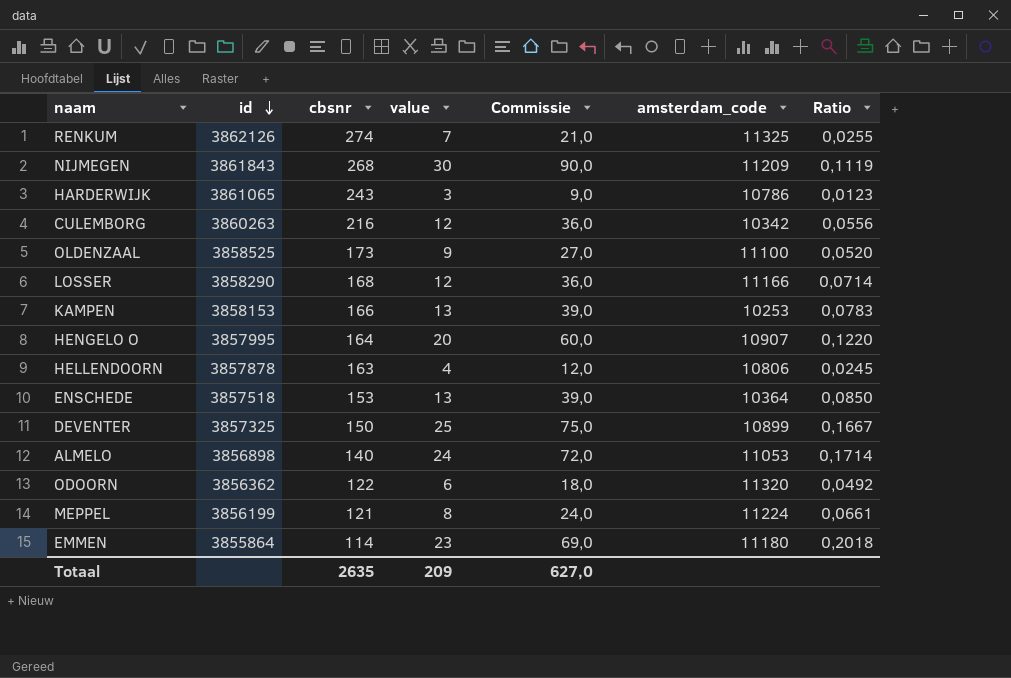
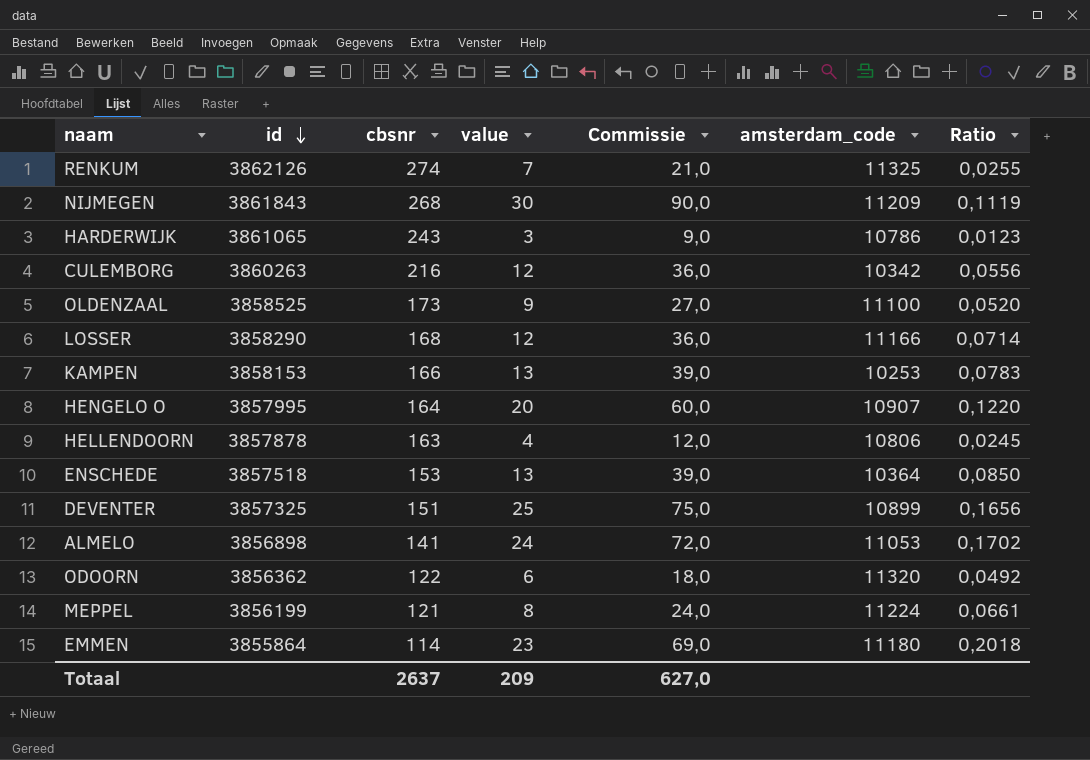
DEVENTER | cbsnr: 150 -> 151
DEVENTER | Ratio: 0,1667 -> 0,1656
ALMELO | cbsnr: 140 -> 141
ALMELO | Ratio: 0,1714 -> 0,1702
Totaal | cbsnr: 2635 -> 2637

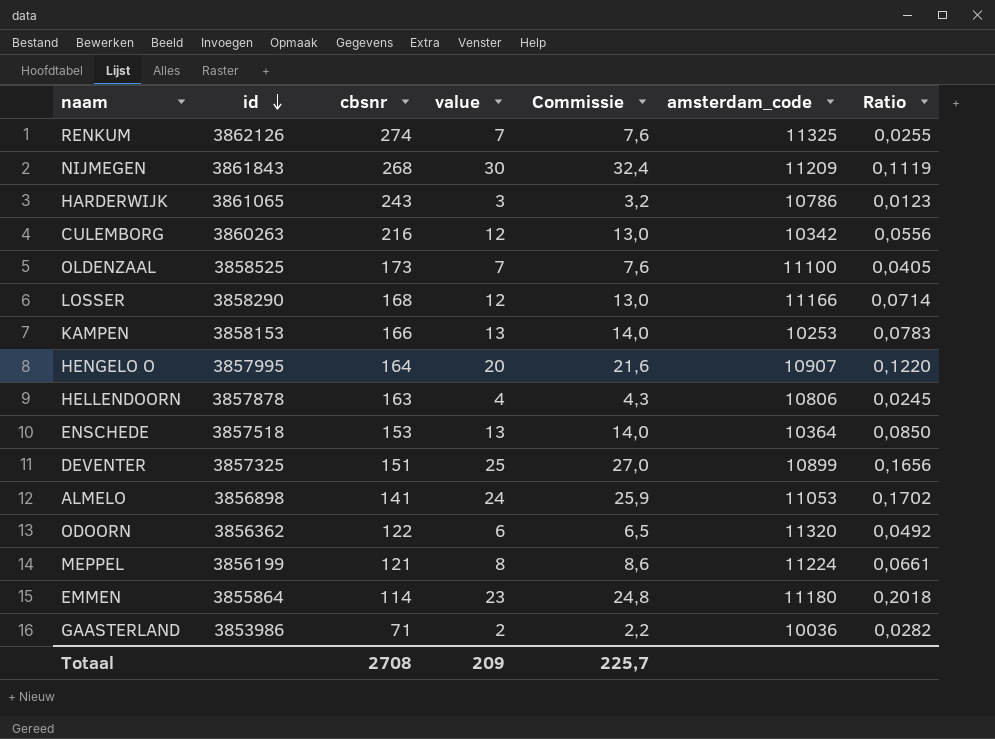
column Commissie | formula: [value] * 3 -> [value] * 1,08
OLDENZAAL | value: 9 -> 7
OLDENZAAL | Ratio: 0,0520 -> 0,0405
row GAASTERLAND: none -> 3853986 | 71 | 2 | 2,2 | 10036 | 0,0282
Totaal | cbsnr: 2637 -> 2708
Totaal | Commissie: 627,0 -> 225,7

